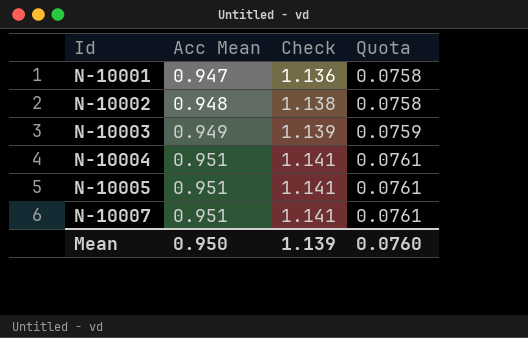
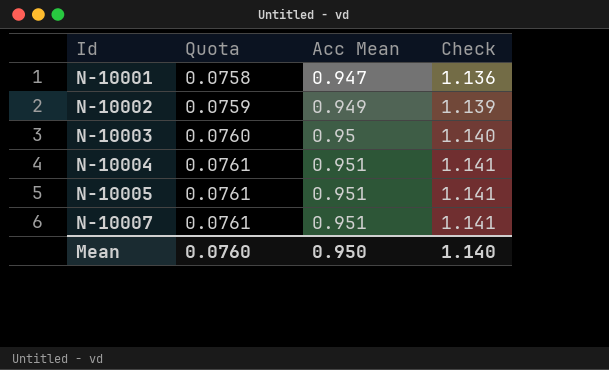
column Quota | position: 4 -> 2
N-10002 | Quota: 0.0758 -> 0.0759
N-10002 | Acc Mean: 0.948 -> 0.949
N-10002 | Check: 1.138 -> 1.139
N-10003 | Quota: 0.0759 -> 0.0760
N-10003 | Acc Mean: 0.949 -> 0.95
N-10003 | Check: 1.139 -> 1.140
Mean | Check: 1.139 -> 1.140

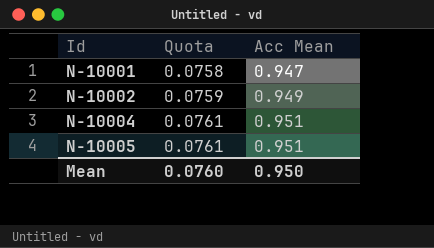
column Check | formula: [Acc Mean] * 1.2 -> none
row N-10003: 0.0760 | 0.95 | 1.140 -> none
row N-10007: 0.0761 | 0.951 | 1.141 -> none

